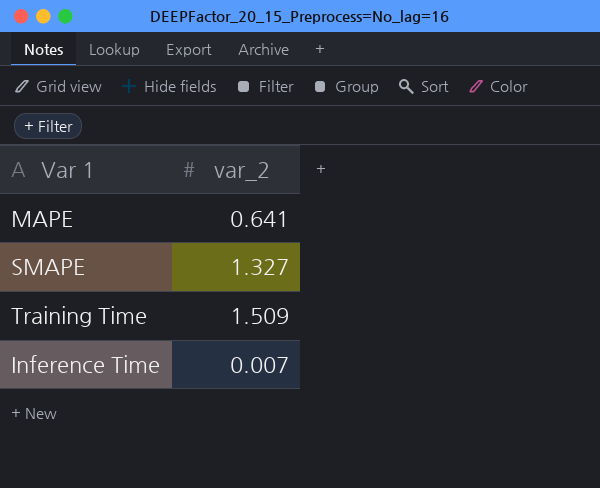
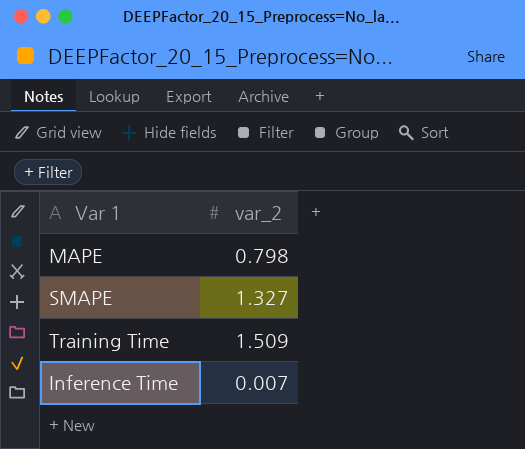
MAPE | var_2: 0.641 -> 0.798

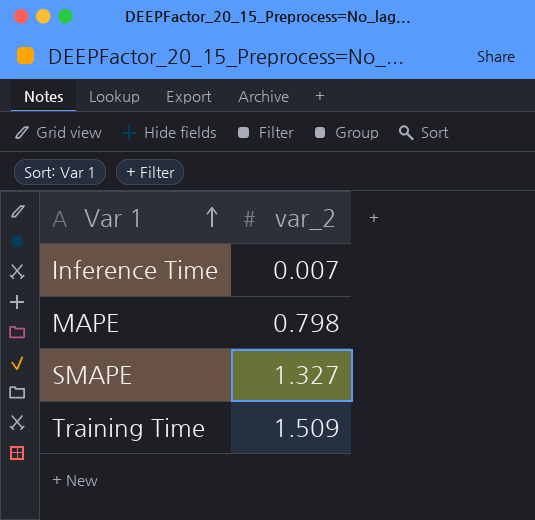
row order: none -> Var 1 ascending

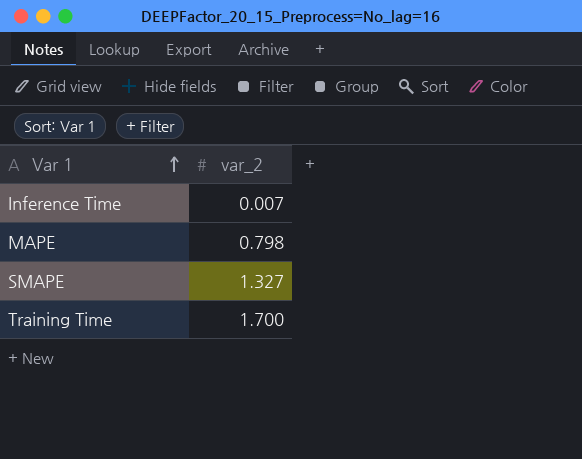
Training Time | var_2: 1.509 -> 1.700

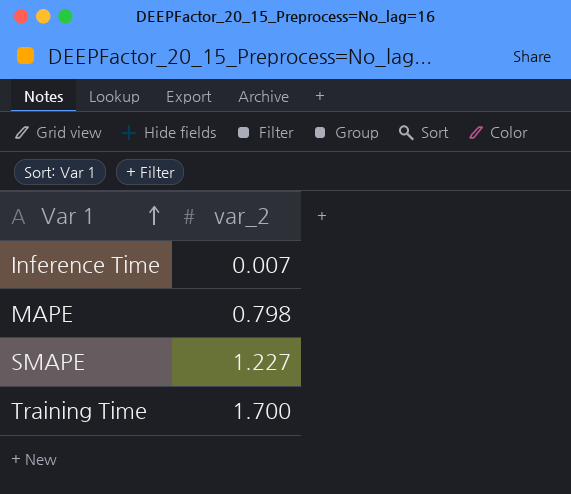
SMAPE | var_2: 1.327 -> 1.227

